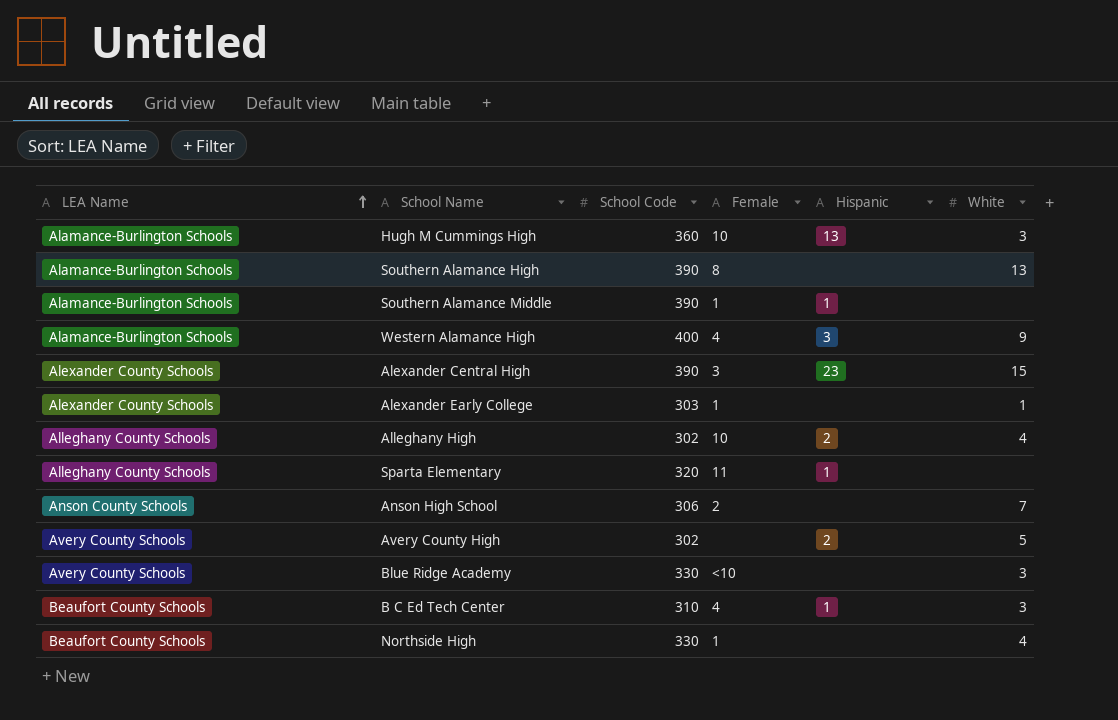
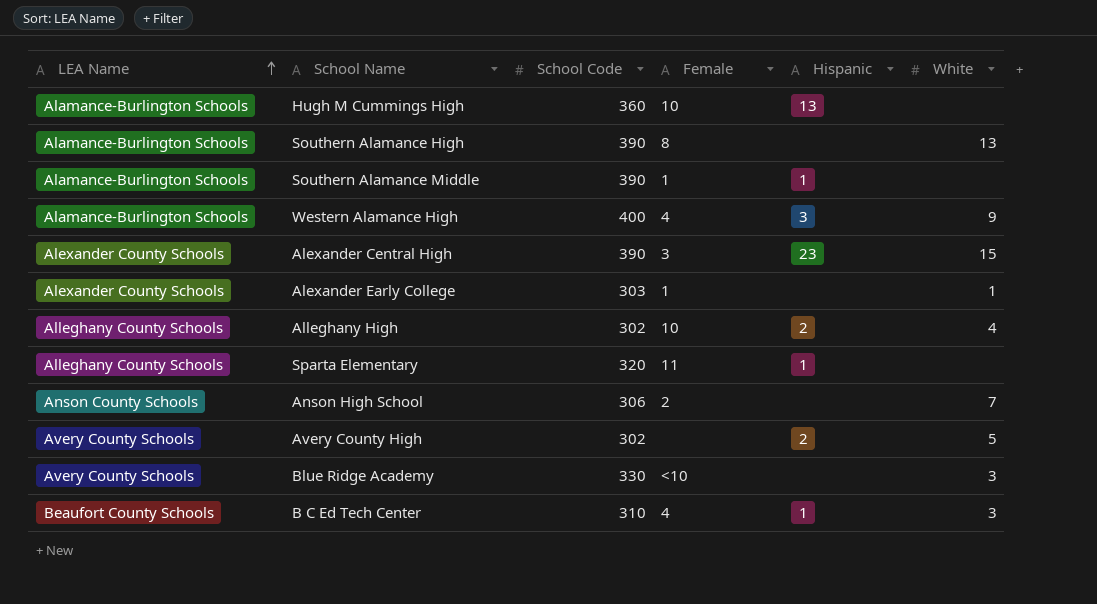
row Northside High: Beaufort County Schools | 330 | 1 | none | 4 -> none
Hugh M Cummings High | White: 3 -> none

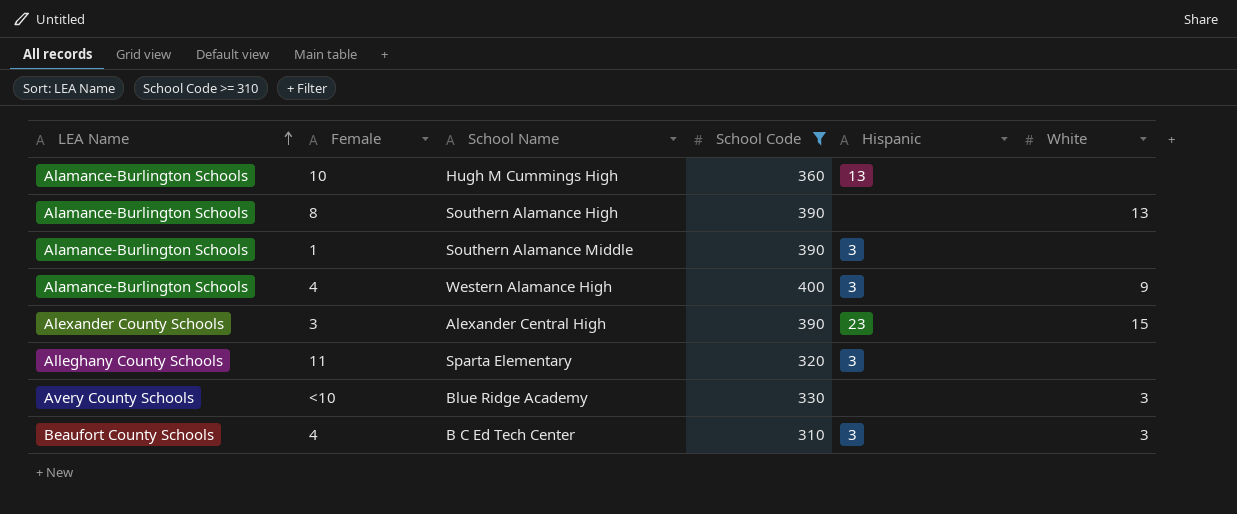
filter: none -> School Code >= 310
column Female | position: 4 -> 2
Southern Alamance Middle | Hispanic: 1 -> 3
Sparta Elementary | Hispanic: 1 -> 3
B C Ed Tech Center | Hispanic: 1 -> 3

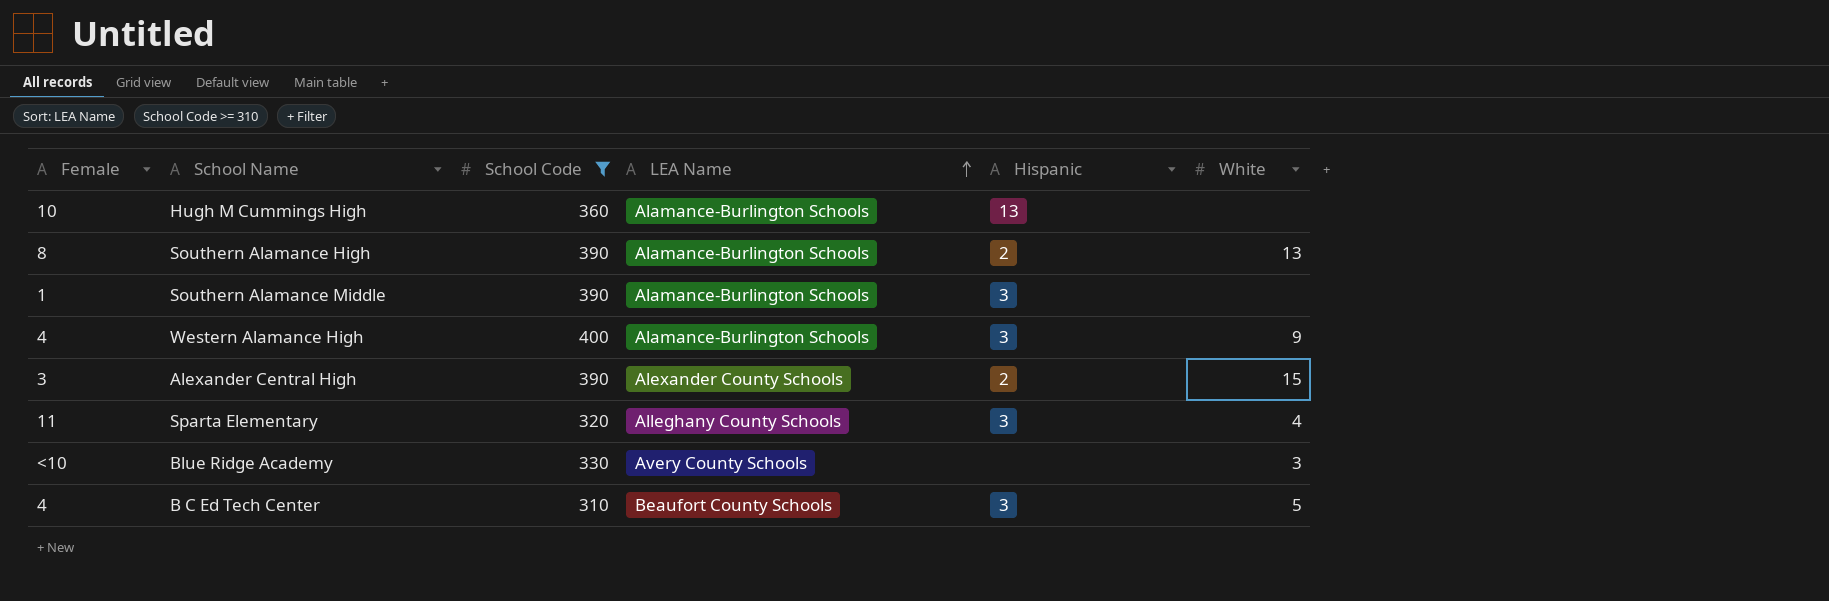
column LEA Name | position: 1 -> 4
Southern Alamance High | Hispanic: none -> 2
Alexander Central High | Hispanic: 23 -> 2
Sparta Elementary | White: none -> 4
B C Ed Tech Center | White: 3 -> 5

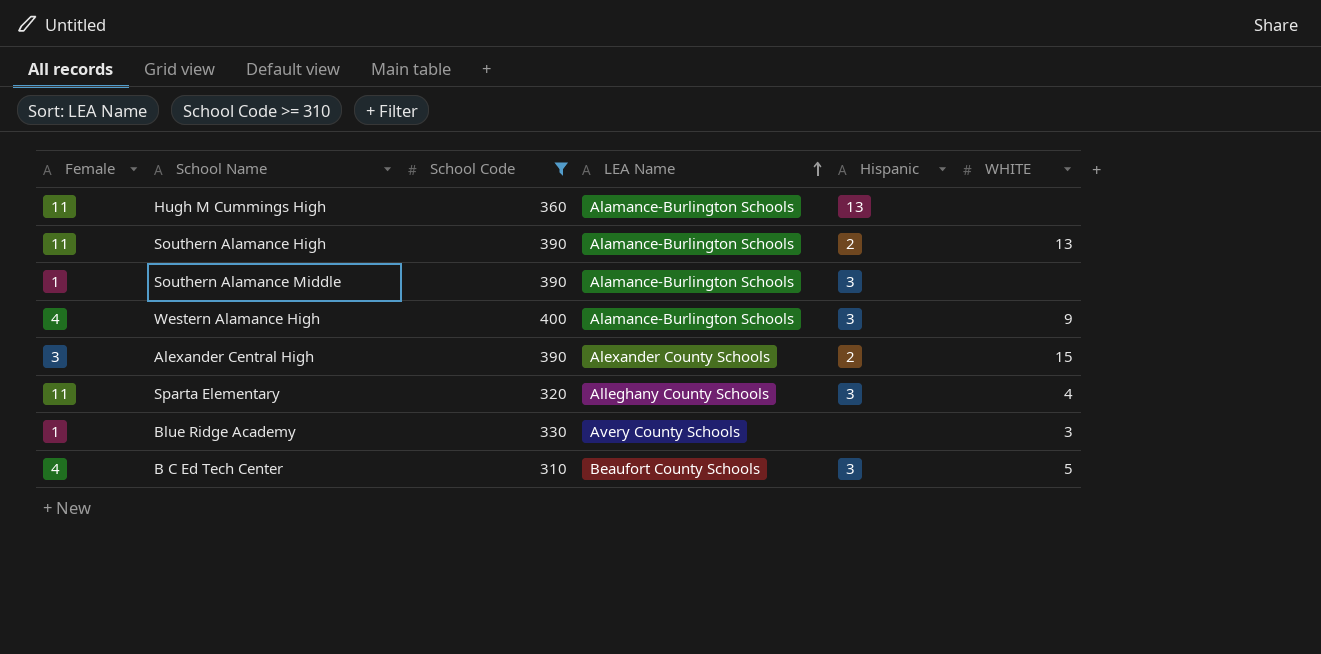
column name: White -> WHITE
Hugh M Cummings High | Female: 10 -> 11
Southern Alamance High | Female: 8 -> 11
Blue Ridge Academy | Female: <10 -> 1

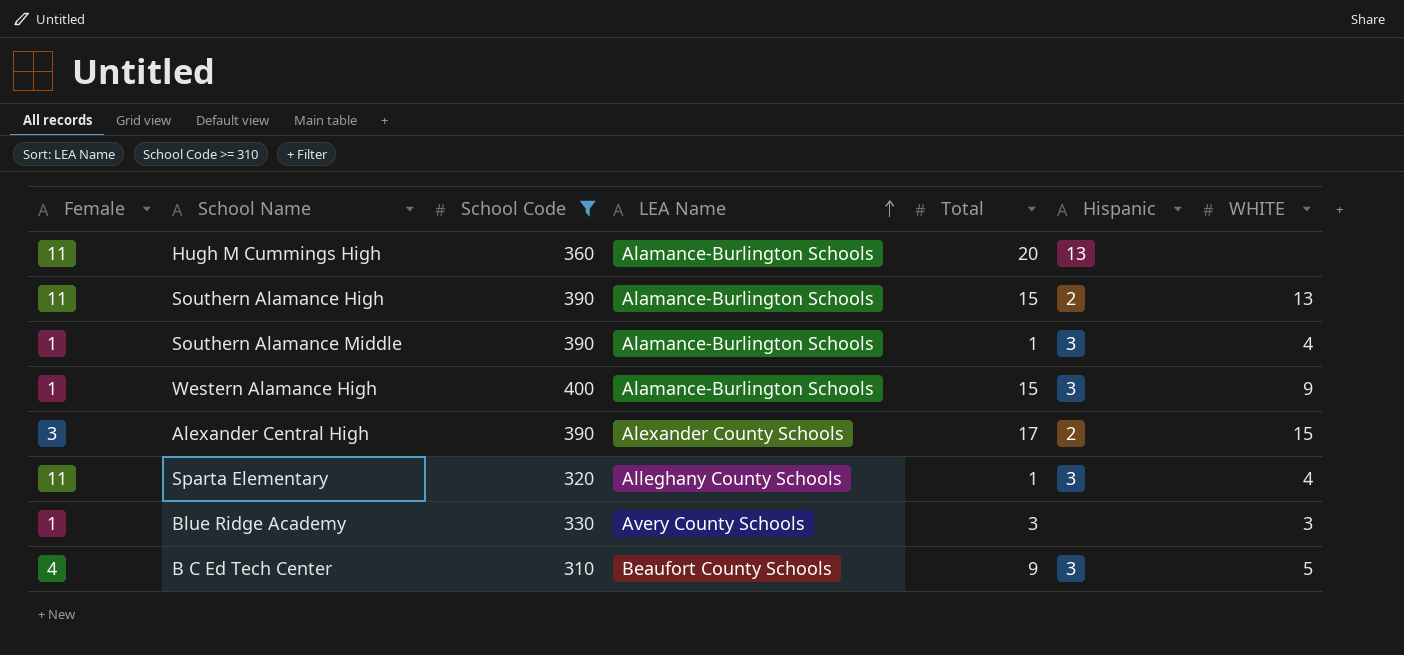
column Total | position: none -> 5
Southern Alamance Middle | WHITE: none -> 4
Western Alamance High | Female: 4 -> 1

